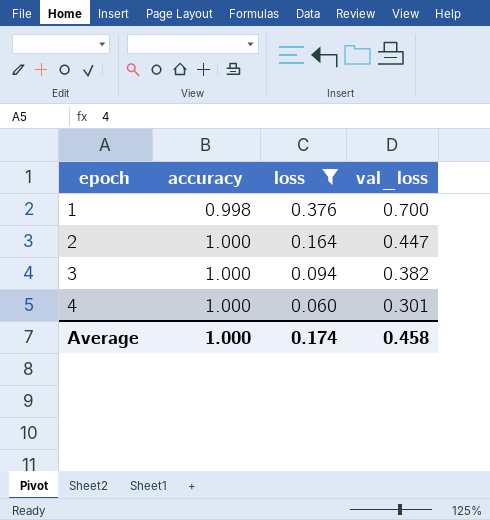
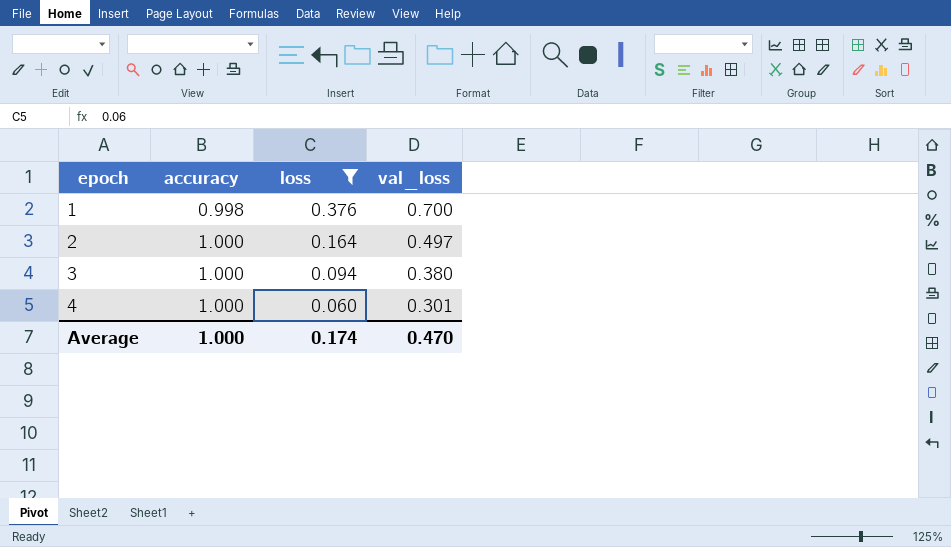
2 | val_loss: 0.447 -> 0.497
3 | val_loss: 0.382 -> 0.380
Average | val_loss: 0.458 -> 0.470

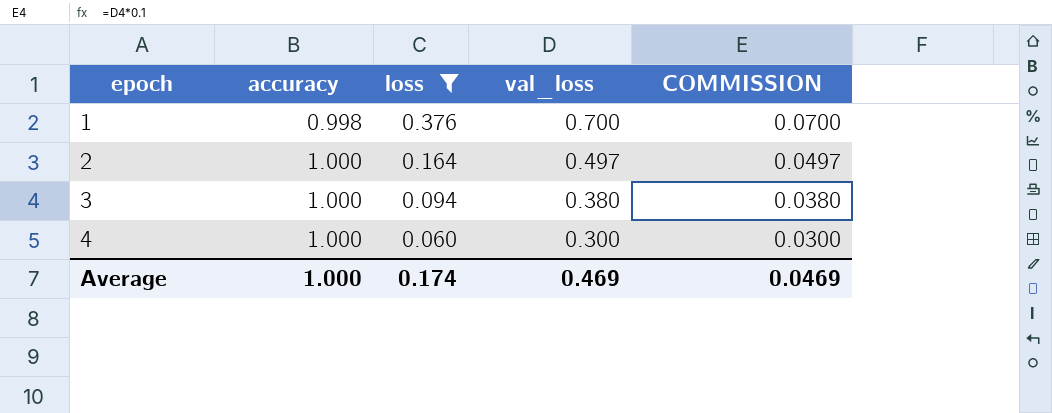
column COMMISSION | formula: none -> [val_loss] * 0.1
4 | val_loss: 0.301 -> 0.300
Average | val_loss: 0.470 -> 0.469

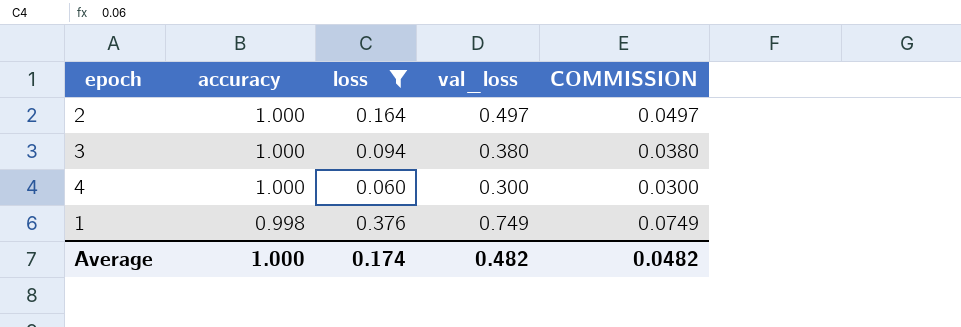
row order: epoch ascending -> accuracy descending
1 | val_loss: 0.700 -> 0.749
1 | COMMISSION: 0.0700 -> 0.0749
Average | val_loss: 0.469 -> 0.482
Average | COMMISSION: 0.0469 -> 0.0482

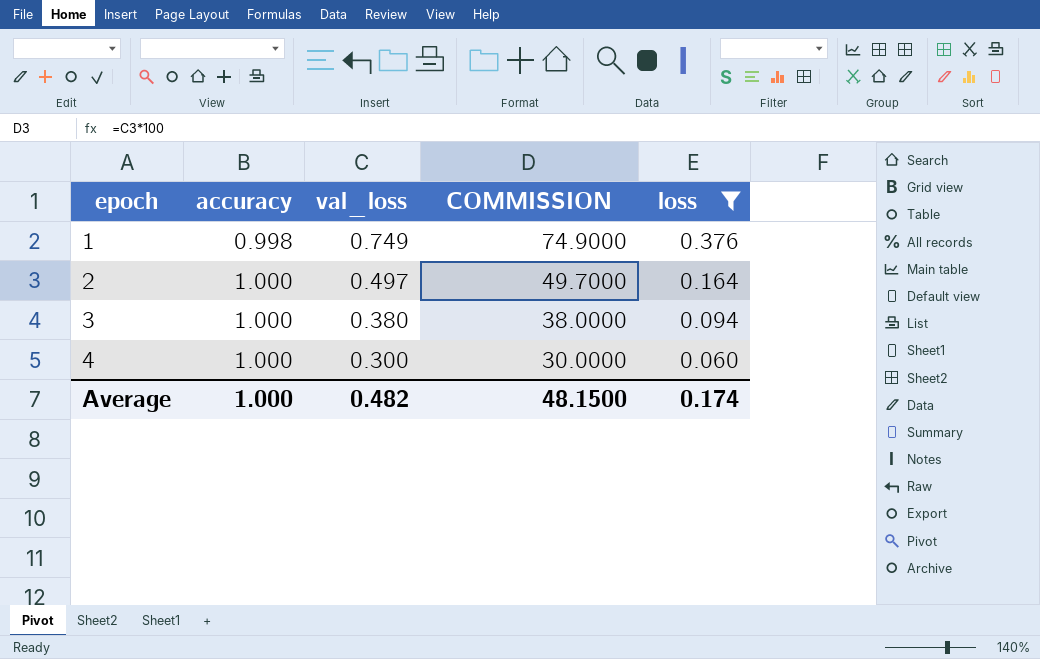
row order: accuracy descending -> epoch ascending
column COMMISSION | formula: [val_loss] * 0.1 -> [val_loss] * 100
column loss | position: 3 -> 5
Average | COMMISSION: 0.0482 -> 48.1500

